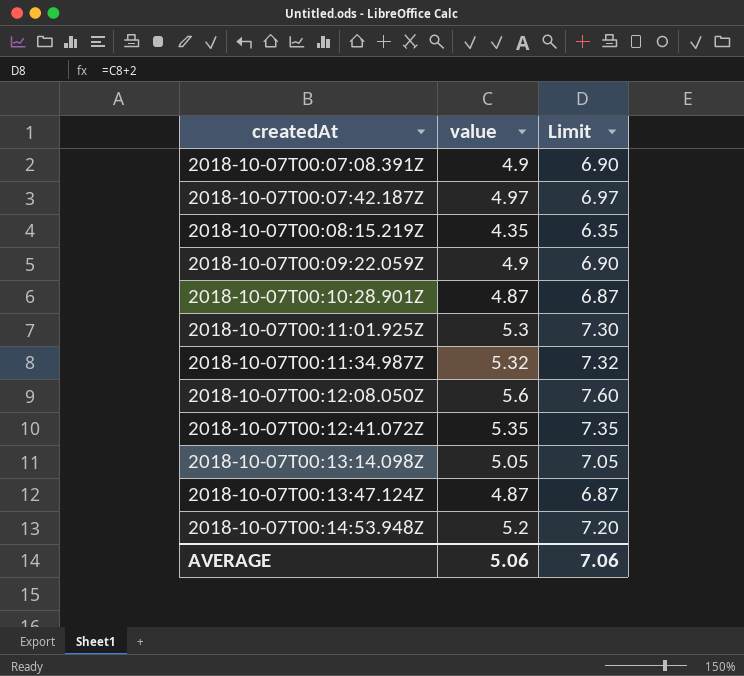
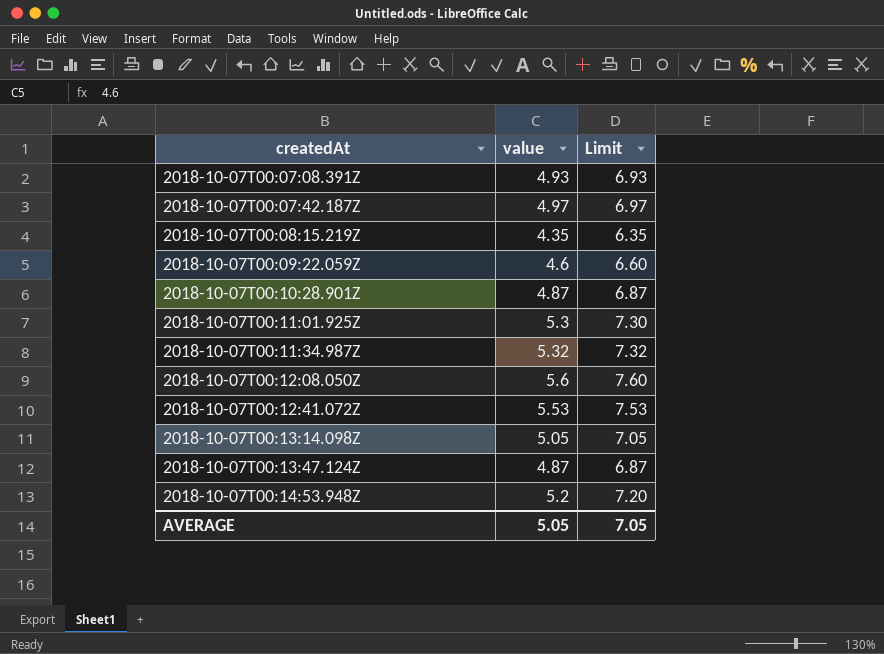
2018-10-07T00:07:08.391Z | value: 4.9 -> 4.93
2018-10-07T00:07:08.391Z | Limit: 6.90 -> 6.93
2018-10-07T00:09:22.059Z | value: 4.9 -> 4.6
2018-10-07T00:09:22.059Z | Limit: 6.90 -> 6.60
2018-10-07T00:12:41.072Z | value: 5.35 -> 5.53
2018-10-07T00:12:41.072Z | Limit: 7.35 -> 7.53
AVERAGE | value: 5.06 -> 5.05
AVERAGE | Limit: 7.06 -> 7.05

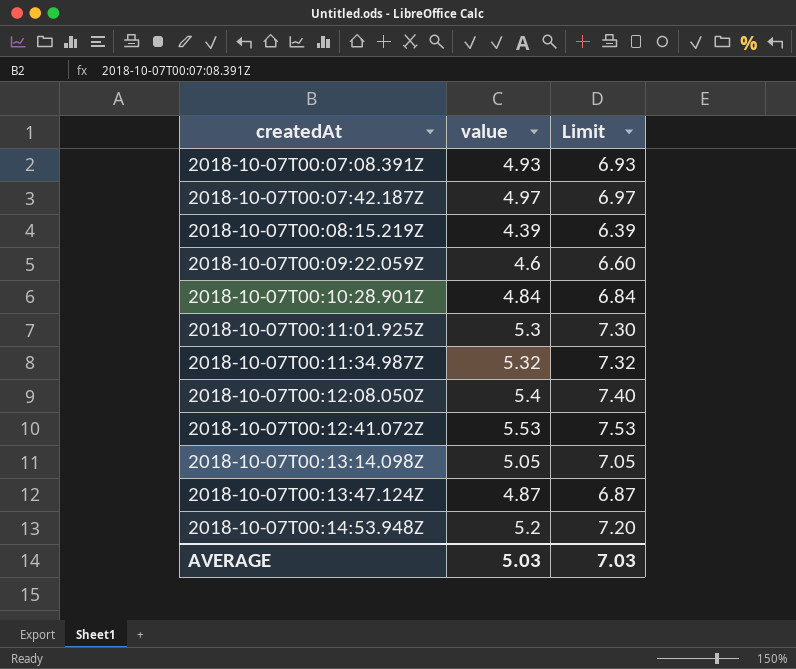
2018-10-07T00:08:15.219Z | value: 4.35 -> 4.39
2018-10-07T00:08:15.219Z | Limit: 6.35 -> 6.39
2018-10-07T00:10:28.901Z | value: 4.87 -> 4.84
2018-10-07T00:10:28.901Z | Limit: 6.87 -> 6.84
2018-10-07T00:12:08.050Z | value: 5.6 -> 5.4
2018-10-07T00:12:08.050Z | Limit: 7.60 -> 7.40
AVERAGE | value: 5.05 -> 5.03
AVERAGE | Limit: 7.05 -> 7.03

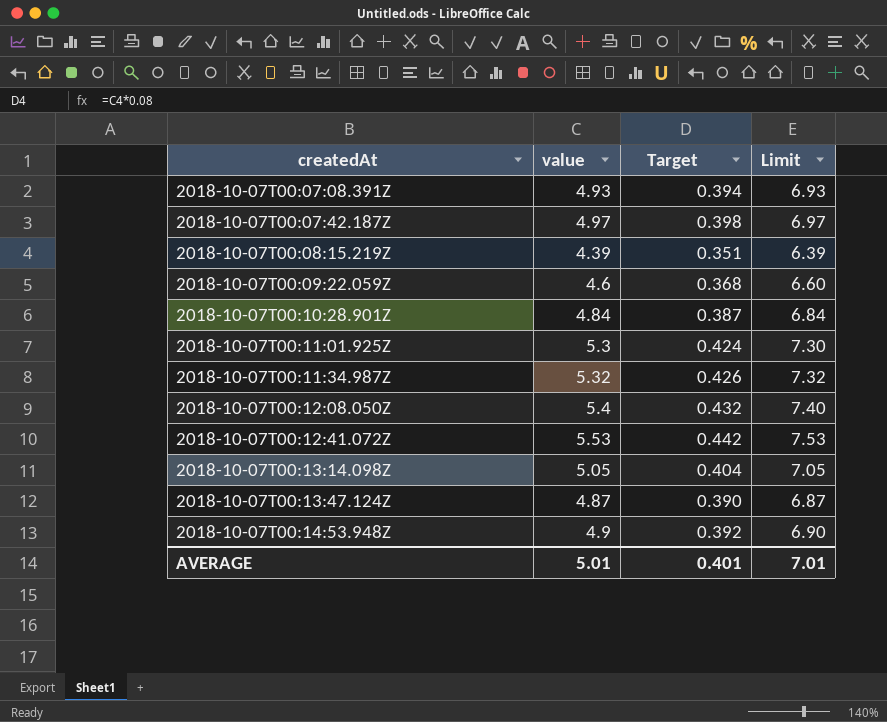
column Target | formula: none -> [value] * 0.08
2018-10-07T00:14:53.948Z | value: 5.2 -> 4.9
2018-10-07T00:14:53.948Z | Limit: 7.20 -> 6.90
AVERAGE | value: 5.03 -> 5.01
AVERAGE | Limit: 7.03 -> 7.01

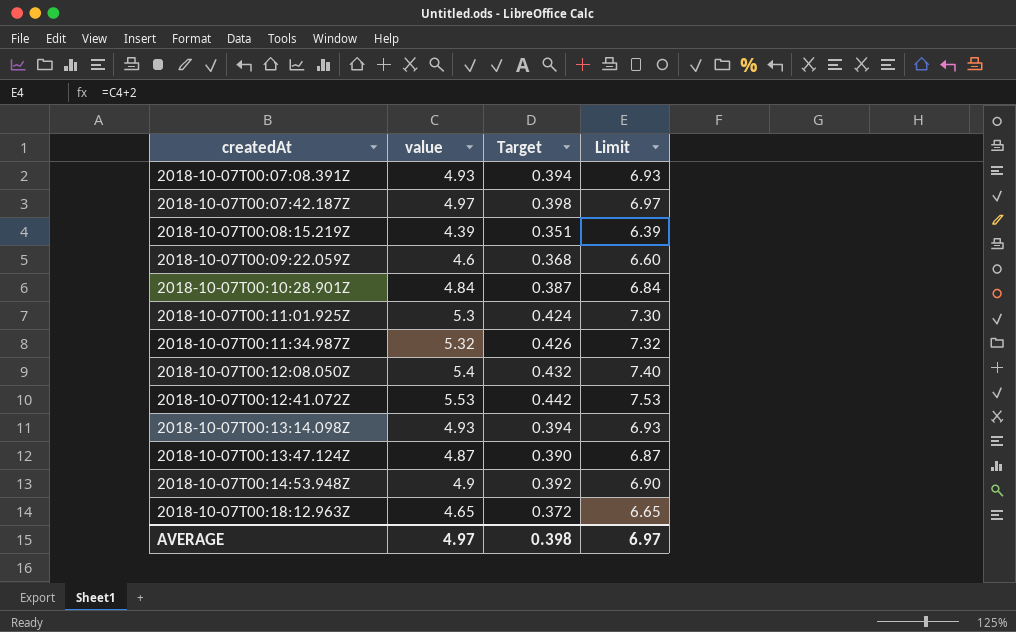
2018-10-07T00:13:14.098Z | value: 5.05 -> 4.93
2018-10-07T00:13:14.098Z | Target: 0.404 -> 0.394
2018-10-07T00:13:14.098Z | Limit: 7.05 -> 6.93
row 2018-10-07T00:18:12.963Z: none -> 4.65 | 0.372 | 6.65
AVERAGE | value: 5.01 -> 4.97
AVERAGE | Target: 0.401 -> 0.398
AVERAGE | Limit: 7.01 -> 6.97

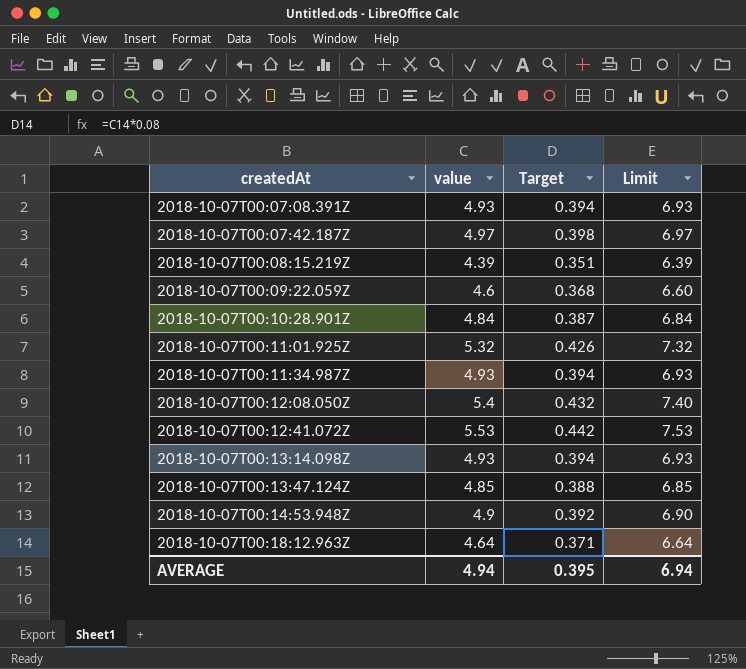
2018-10-07T00:11:01.925Z | value: 5.3 -> 5.32
2018-10-07T00:11:01.925Z | Target: 0.424 -> 0.426
2018-10-07T00:11:01.925Z | Limit: 7.30 -> 7.32
2018-10-07T00:11:34.987Z | value: 5.32 -> 4.93
2018-10-07T00:11:34.987Z | Target: 0.426 -> 0.394
2018-10-07T00:11:34.987Z | Limit: 7.32 -> 6.93
2018-10-07T00:13:47.124Z | value: 4.87 -> 4.85
2018-10-07T00:13:47.124Z | Target: 0.390 -> 0.388
2018-10-07T00:13:47.124Z | Limit: 6.87 -> 6.85
2018-10-07T00:18:12.963Z | value: 4.65 -> 4.64
2018-10-07T00:18:12.963Z | Target: 0.372 -> 0.371
2018-10-07T00:18:12.963Z | Limit: 6.65 -> 6.64
AVERAGE | value: 4.97 -> 4.94
AVERAGE | Target: 0.398 -> 0.395
AVERAGE | Limit: 6.97 -> 6.94

